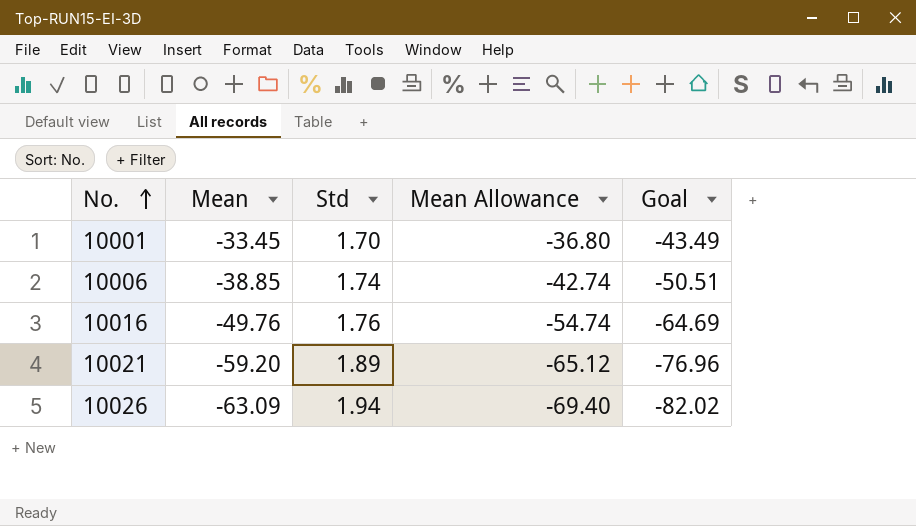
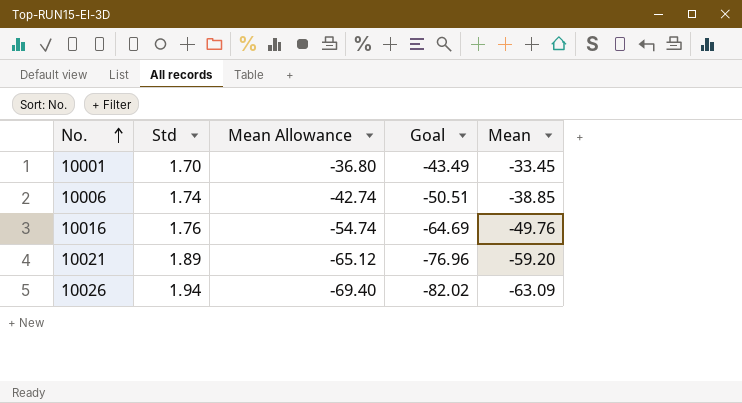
column Mean | position: 2 -> 5

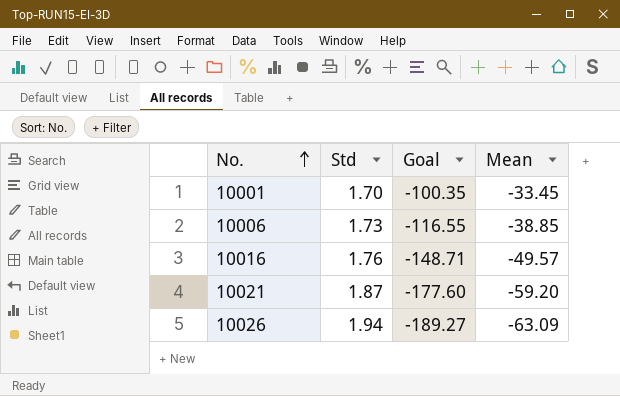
column Mean Allowance | formula: [Mean] * 1.1 -> none
column Goal | formula: [Mean] * 1.3 -> [Mean] * 3
10006 | Std: 1.74 -> 1.73
10016 | Mean: -49.76 -> -49.57
10021 | Std: 1.89 -> 1.87

